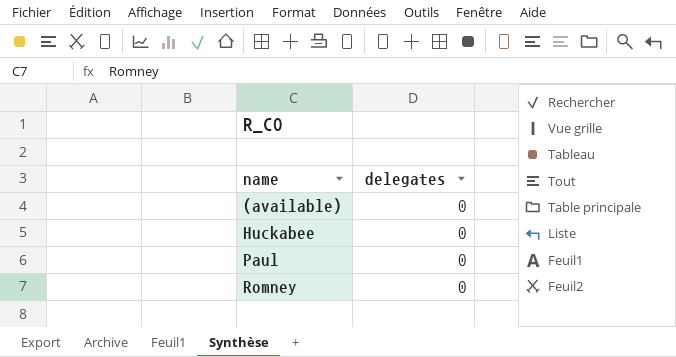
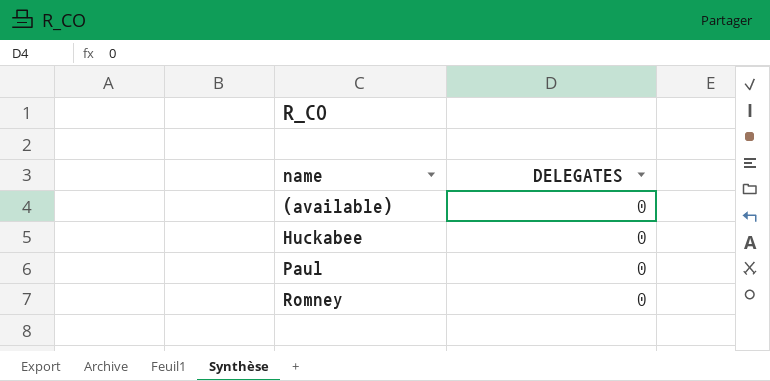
column name: delegates -> DELEGATES

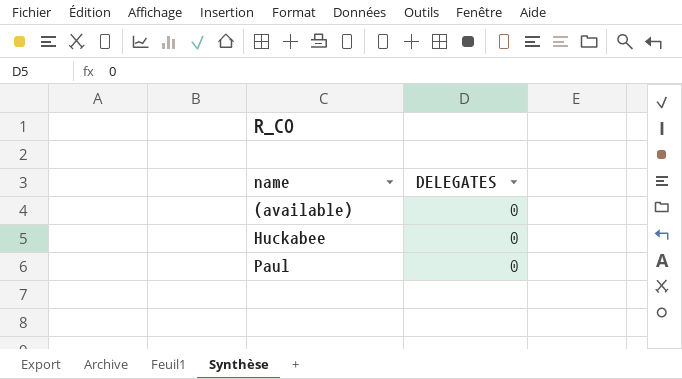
row Romney: 0 -> none

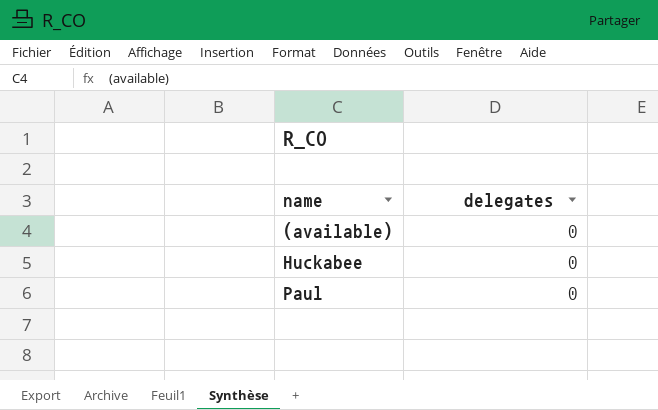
column name: DELEGATES -> delegates

